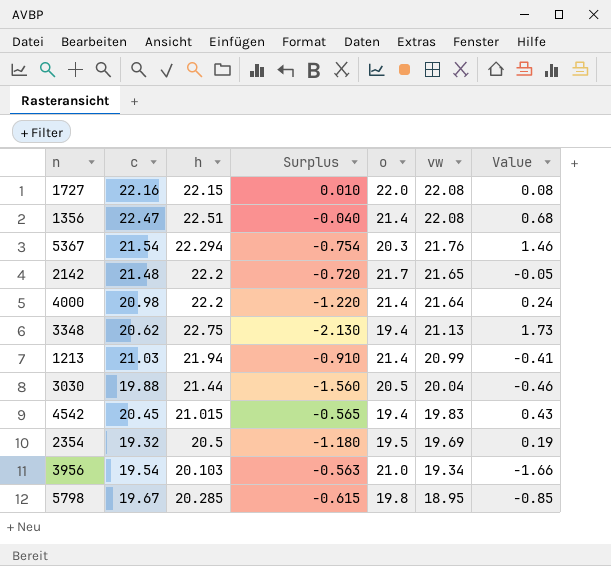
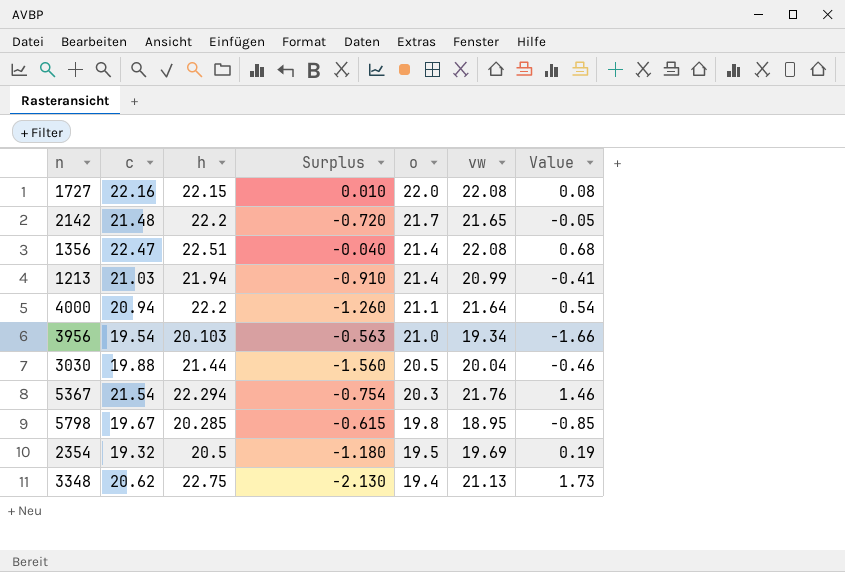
row order: vw descending -> o descending
row 4542: 20.45 | 21.015 | -0.565 | 19.4 | 19.83 | 0.43 -> none
4000 | c: 20.98 -> 20.94
4000 | Surplus: -1.220 -> -1.260
4000 | o: 21.4 -> 21.1
4000 | Value: 0.24 -> 0.54

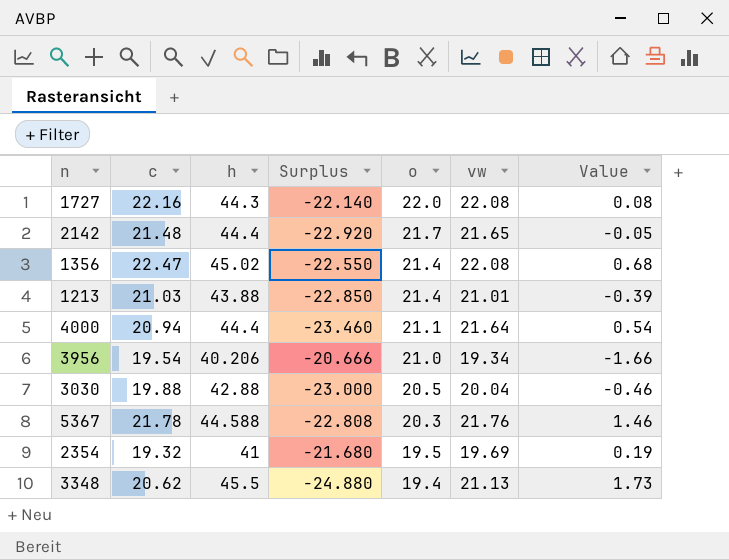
row 5798: 19.67 | 20.285 | -0.615 | 19.8 | 18.95 | -0.85 -> none
1727 | h: 22.15 -> 44.3
1727 | Surplus: 0.010 -> -22.140
2142 | h: 22.2 -> 44.4
2142 | Surplus: -0.720 -> -22.920
1356 | h: 22.51 -> 45.02
1356 | Surplus: -0.040 -> -22.550
1213 | h: 21.94 -> 43.88
1213 | Surplus: -0.910 -> -22.850
1213 | vw: 20.99 -> 21.01
1213 | Value: -0.41 -> -0.39
4000 | h: 22.2 -> 44.4
4000 | Surplus: -1.260 -> -23.460
3956 | h: 20.103 -> 40.206
3956 | Surplus: -0.563 -> -20.666
3030 | h: 21.44 -> 42.88
3030 | Surplus: -1.560 -> -23.000
5367 | c: 21.54 -> 21.78
5367 | h: 22.294 -> 44.588
5367 | Surplus: -0.754 -> -22.808
2354 | h: 20.5 -> 41
2354 | Surplus: -1.180 -> -21.680
3348 | h: 22.75 -> 45.5
3348 | Surplus: -2.130 -> -24.880

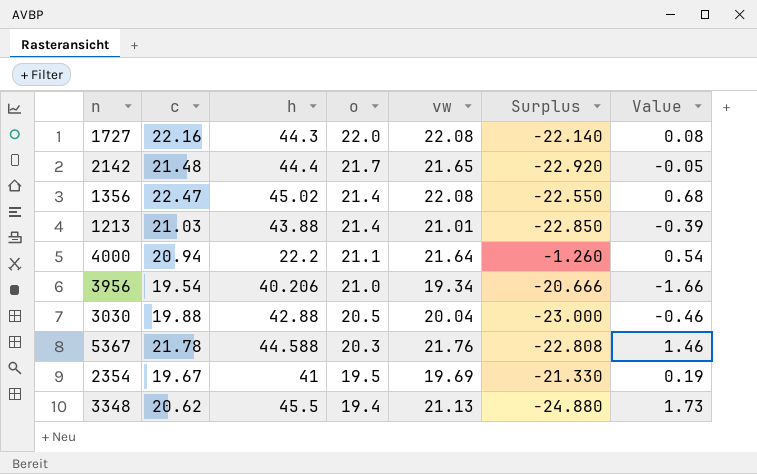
column Surplus | position: 4 -> 6
4000 | h: 44.4 -> 22.2
4000 | Surplus: -23.460 -> -1.260
2354 | c: 19.32 -> 19.67
2354 | Surplus: -21.680 -> -21.330

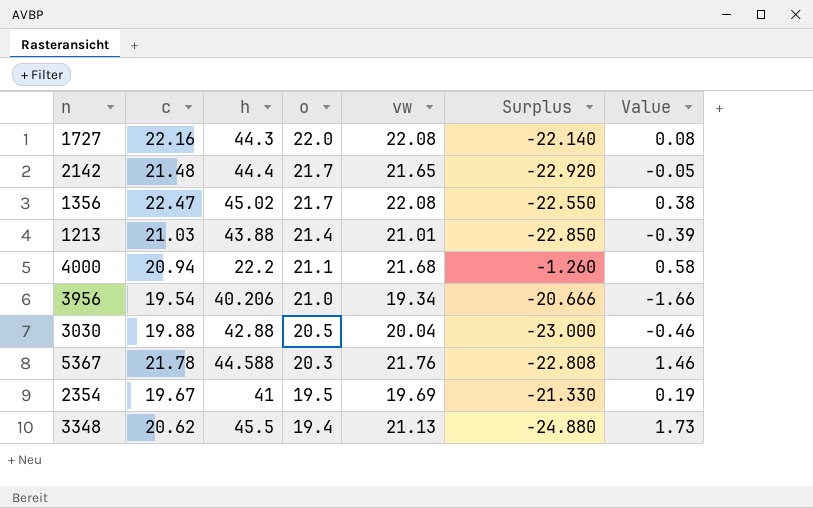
1356 | o: 21.4 -> 21.7
1356 | Value: 0.68 -> 0.38
4000 | vw: 21.64 -> 21.68
4000 | Value: 0.54 -> 0.58

